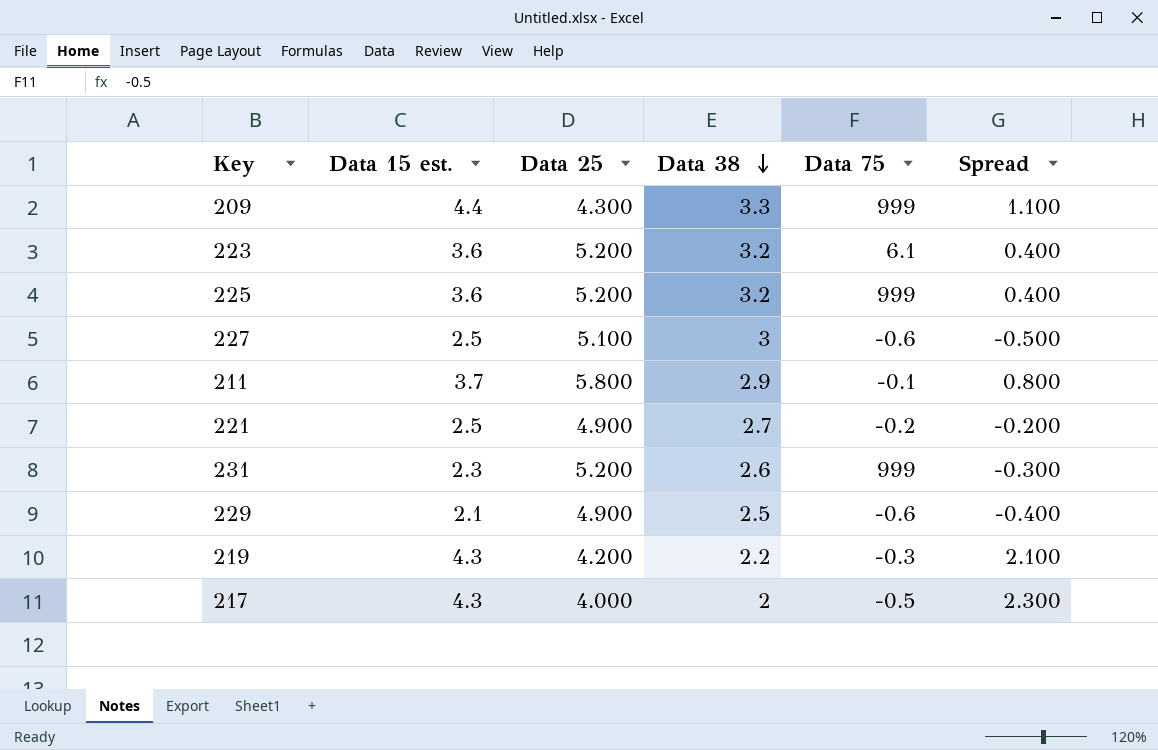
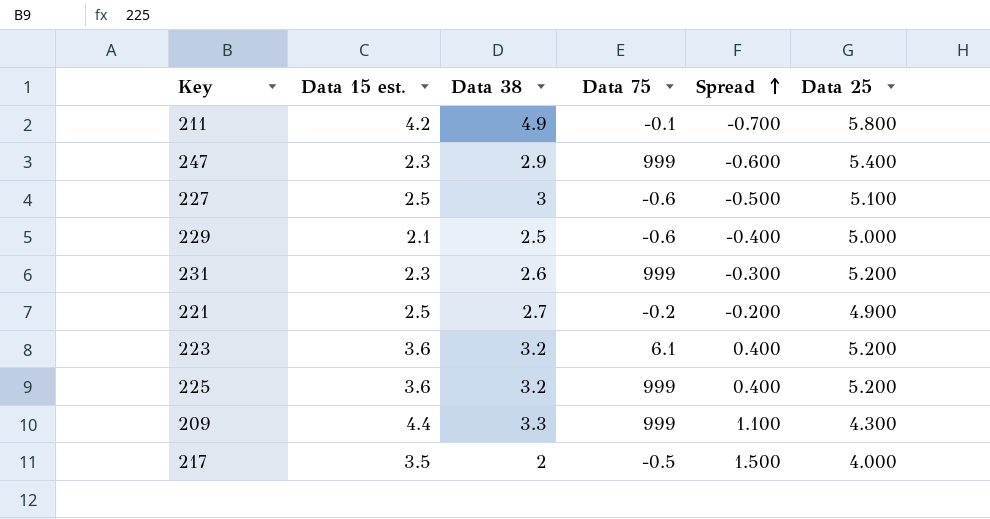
row order: Data 38 descending -> Spread ascending
column Data 25 | position: 3 -> 6
row 219: 4.3 | 4.200 | 2.2 | -0.3 | 2.100 -> none
211 | Data 15 est.: 3.7 -> 4.2
211 | Data 38: 2.9 -> 4.9
211 | Spread: 0.800 -> -0.700
row 247: none -> 2.3 | 2.9 | 999 | -0.600 | 5.400
229 | Data 25: 4.900 -> 5.000
217 | Data 15 est.: 4.3 -> 3.5
217 | Spread: 2.300 -> 1.500

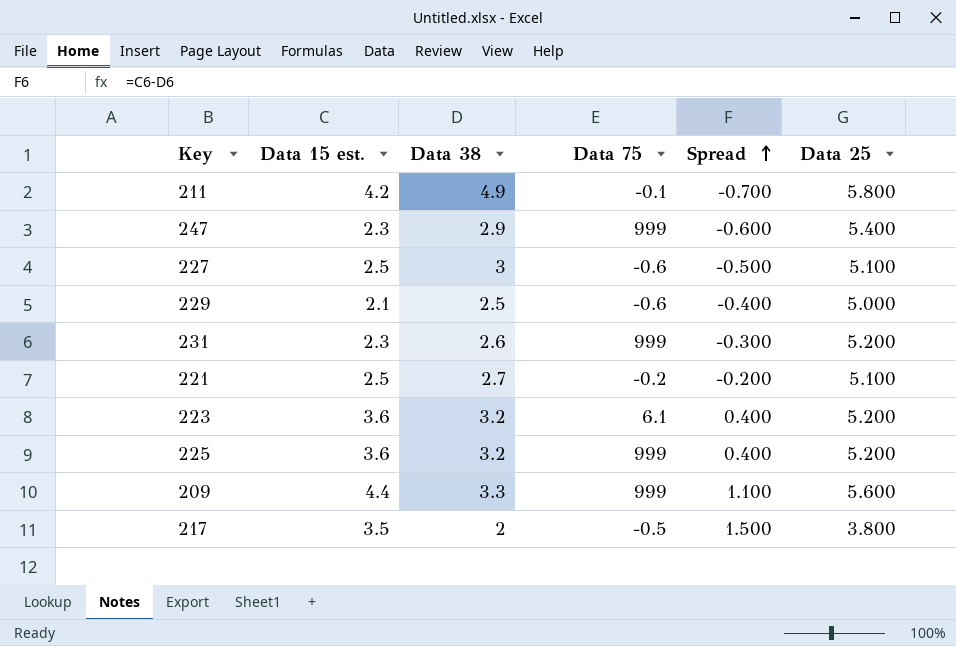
221 | Data 25: 4.900 -> 5.100
209 | Data 25: 4.300 -> 5.600
217 | Data 25: 4.000 -> 3.800

